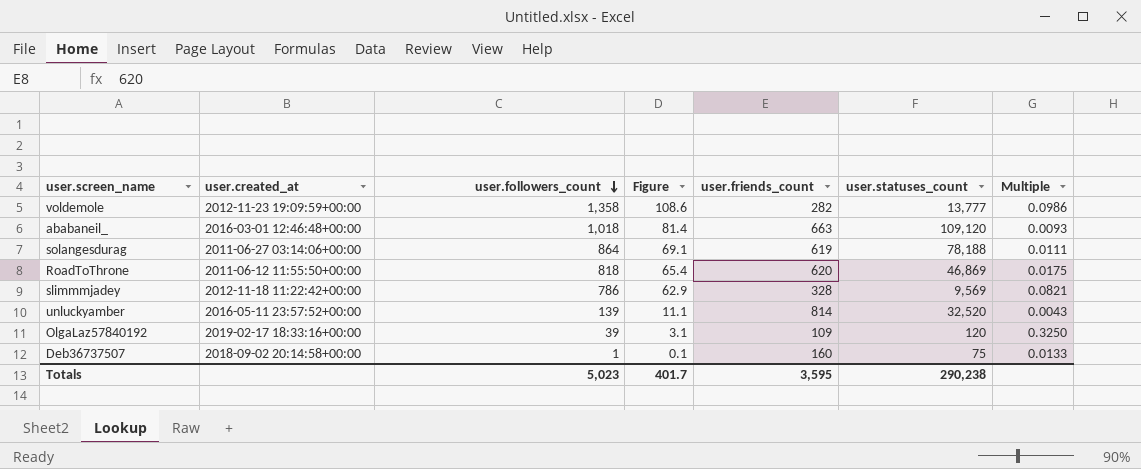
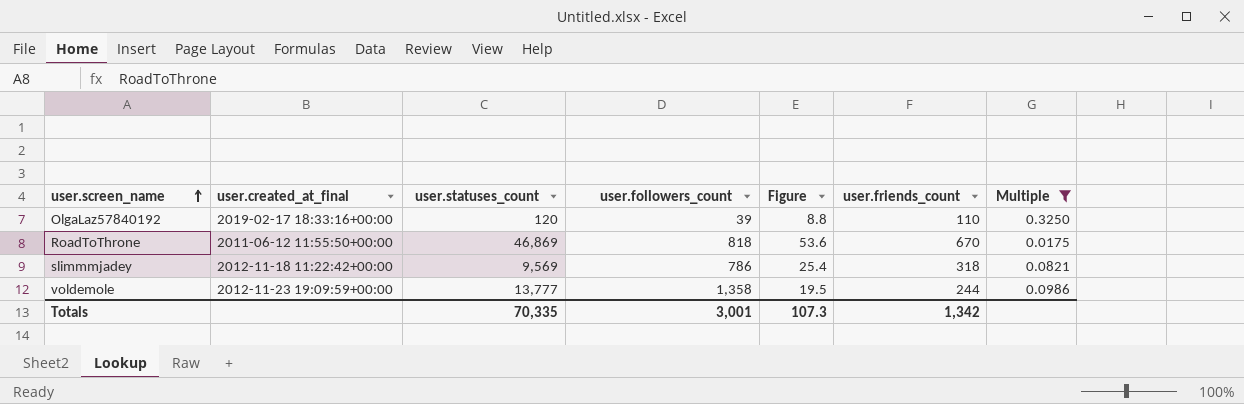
filter: none -> Multiple >= 0.0175
row order: user.followers_count descending -> user.screen_name ascending
column name: user.created_at -> user.created_at_final
column user.statuses_count | position: 6 -> 3
column Figure | formula: [user.followers_count] * 0.08 -> [user.friends_count] * 0.08
OlgaLaz57840192 | user.friends_count: 109 -> 110
RoadToThrone | user.friends_count: 620 -> 670
slimmmjadey | user.friends_count: 328 -> 318
voldemole | user.friends_count: 282 -> 244
Totals | user.statuses_count: 290,238 -> 70,335
Totals | user.followers_count: 5,023 -> 3,001
Totals | Figure: 401.7 -> 107.3
Totals | user.friends_count: 3,595 -> 1,342

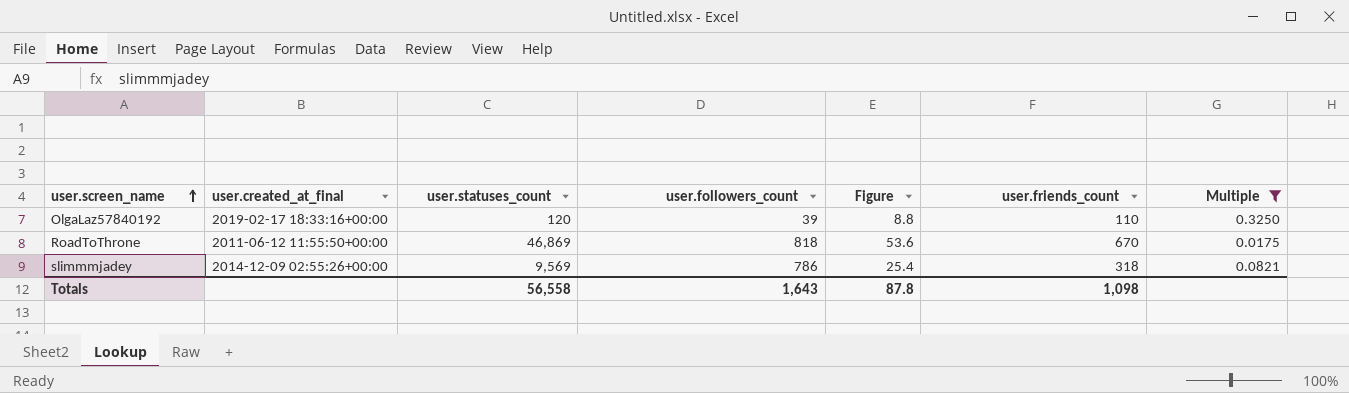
row voldemole: 2012-11-23 19:09:59+00:00 | 13,777 | 1,358 | 19.5 | 244 | 0.0986 -> none
slimmmjadey | user.created_at_final: 2012-11-18 11:22:42+00:00 -> 2014-12-09 02:55:26+00:00
Totals | user.statuses_count: 70,335 -> 56,558
Totals | user.followers_count: 3,001 -> 1,643
Totals | Figure: 107.3 -> 87.8
Totals | user.friends_count: 1,342 -> 1,098

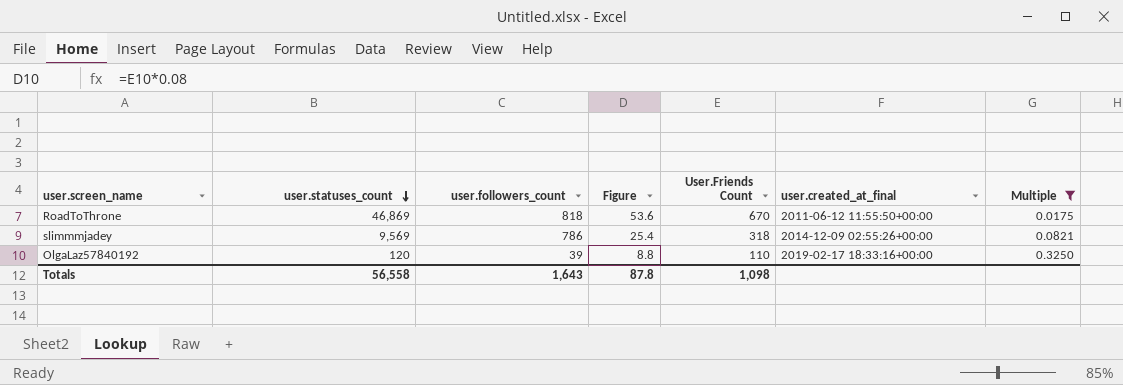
row order: user.screen_name ascending -> user.statuses_count descending
column name: user.friends_count -> User.Friends Count
column user.created_at_final | position: 2 -> 6

